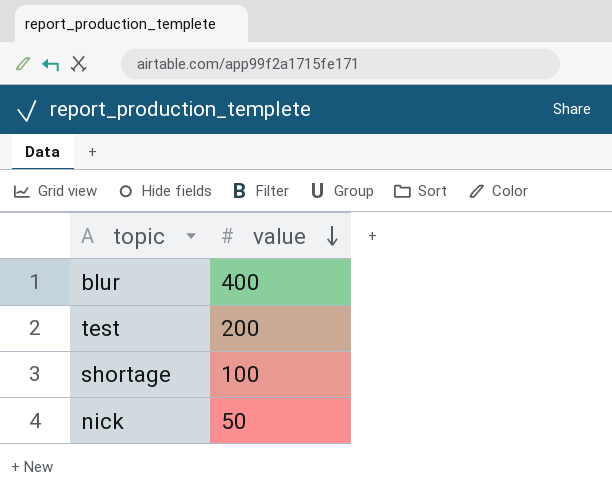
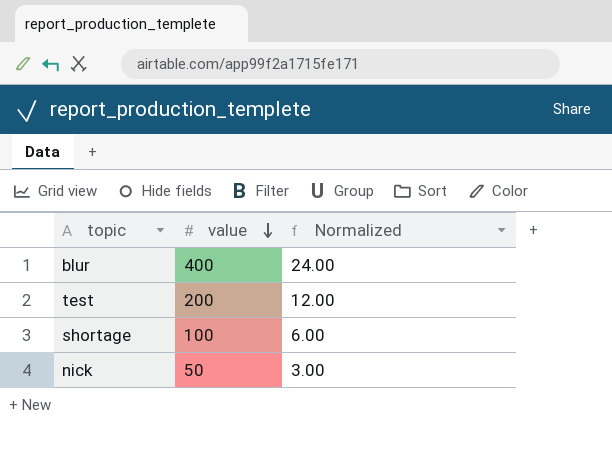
column Normalized | formula: none -> [value] * 0.06

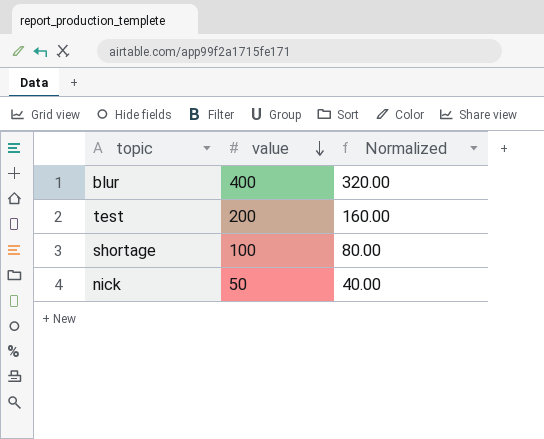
column Normalized | formula: [value] * 0.06 -> [value] * 0.8

